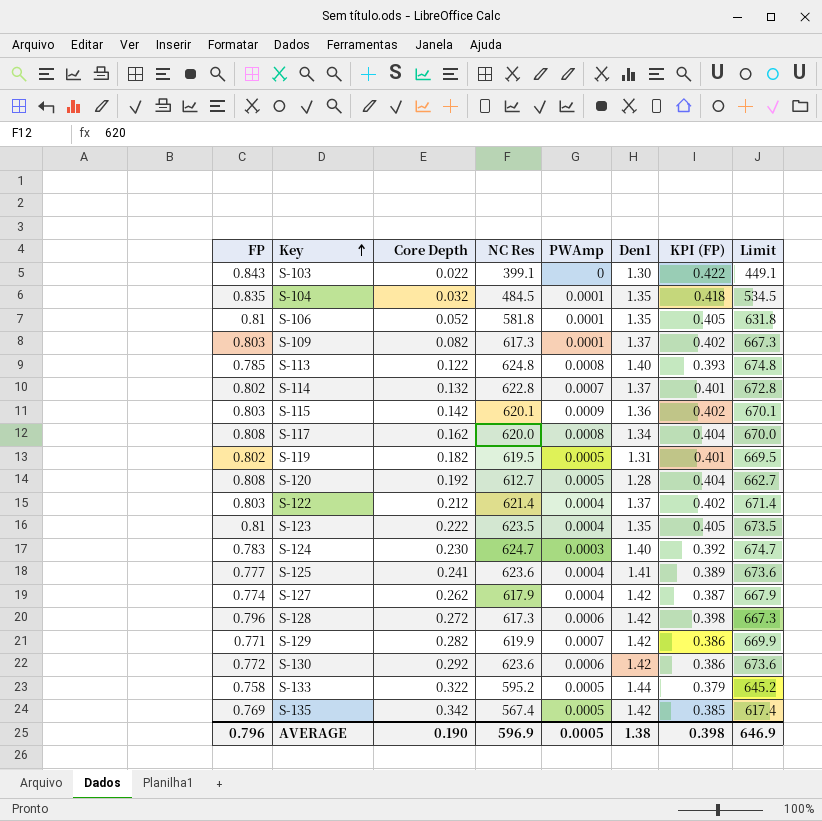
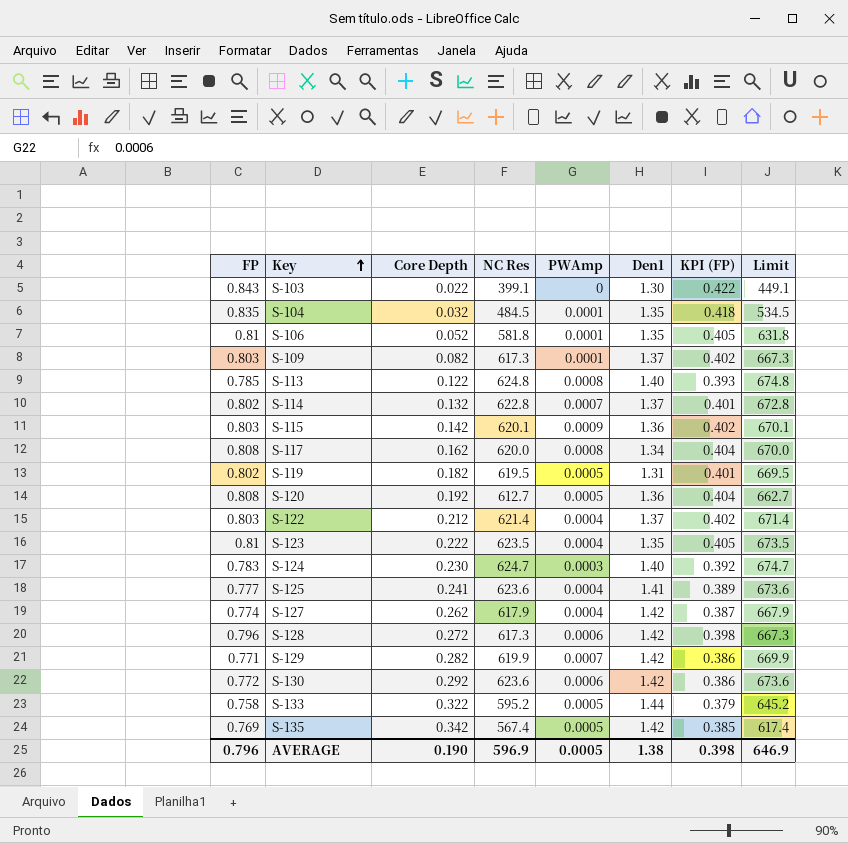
S-120 | Den1: 1.28 -> 1.36

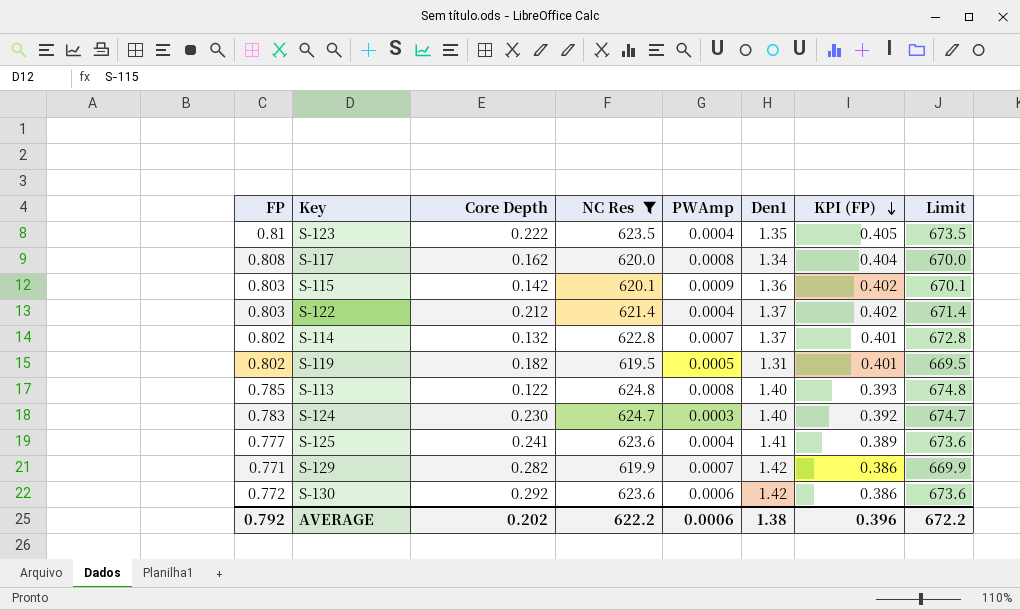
filter: none -> NC Res >= 619.5
row order: Key ascending -> KPI (FP) descending
AVERAGE | FP: 0.796 -> 0.792
AVERAGE | Core Depth: 0.190 -> 0.202
AVERAGE | NC Res: 596.9 -> 622.2
AVERAGE | PWAmp: 0.0005 -> 0.0006
AVERAGE | KPI (FP): 0.398 -> 0.396
AVERAGE | Limit: 646.9 -> 672.2

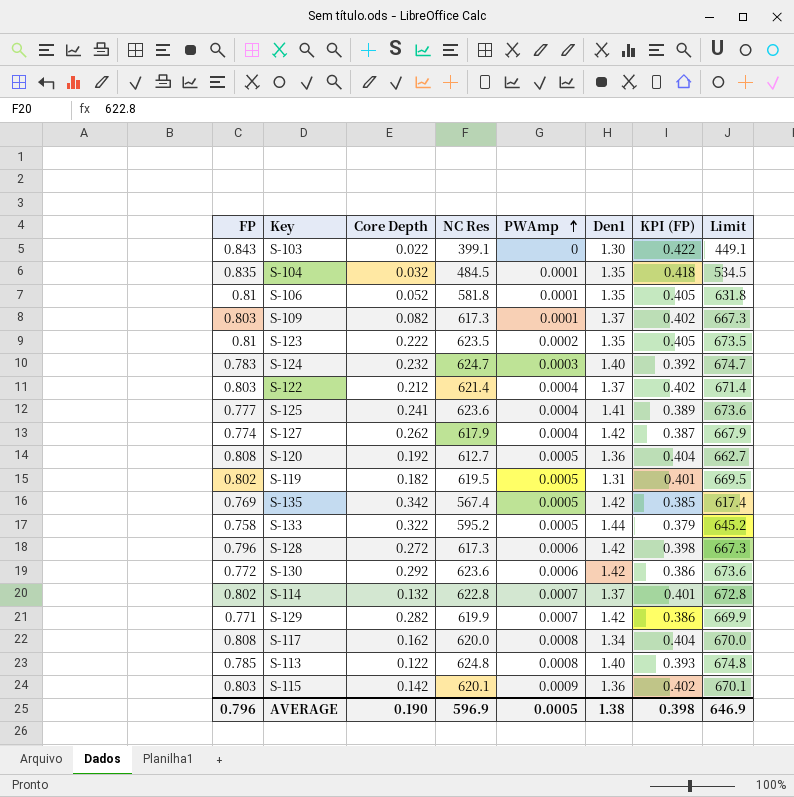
filter: NC Res >= 619.5 -> none
row order: KPI (FP) descending -> PWAmp ascending
S-123 | PWAmp: 0.0004 -> 0.0002
S-124 | Core Depth: 0.230 -> 0.232
AVERAGE | FP: 0.792 -> 0.796
AVERAGE | Core Depth: 0.202 -> 0.190
AVERAGE | NC Res: 622.2 -> 596.9
AVERAGE | PWAmp: 0.0006 -> 0.0005
AVERAGE | KPI (FP): 0.396 -> 0.398
AVERAGE | Limit: 672.2 -> 646.9

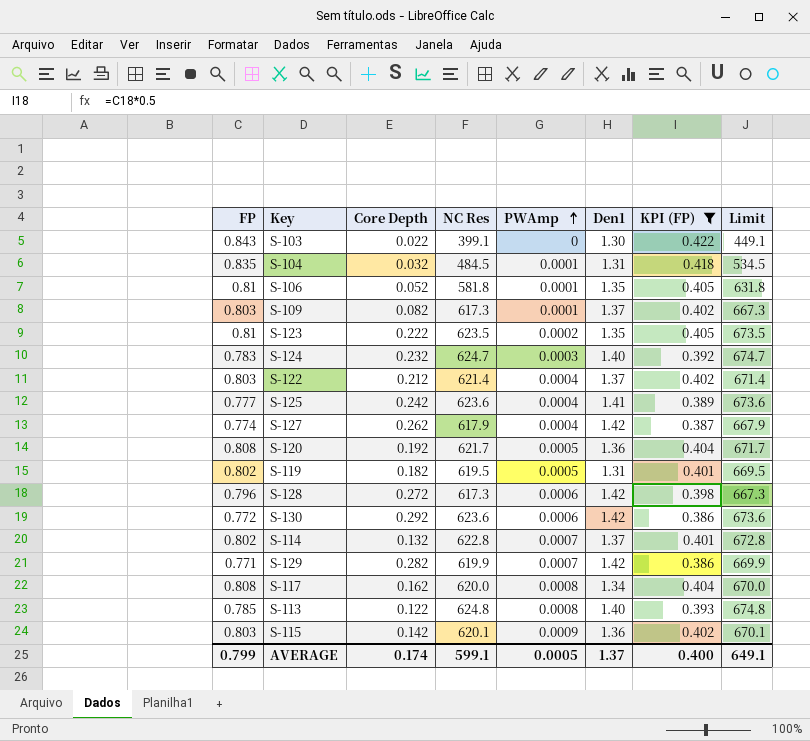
filter: none -> KPI (FP) >= 0.386
S-104 | Den1: 1.35 -> 1.31
S-125 | Core Depth: 0.241 -> 0.242
S-120 | NC Res: 612.7 -> 621.7
S-120 | Limit: 662.7 -> 671.7
AVERAGE | FP: 0.796 -> 0.799
AVERAGE | Core Depth: 0.190 -> 0.174
AVERAGE | NC Res: 596.9 -> 599.1
AVERAGE | Den1: 1.38 -> 1.37
AVERAGE | KPI (FP): 0.398 -> 0.400
AVERAGE | Limit: 646.9 -> 649.1

